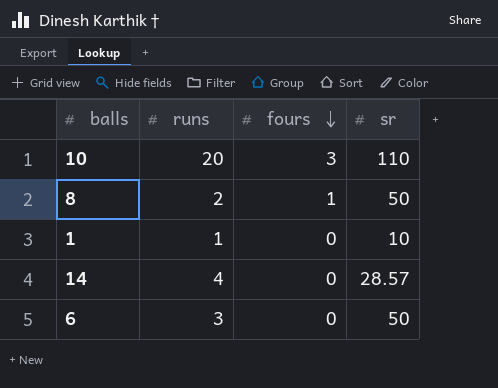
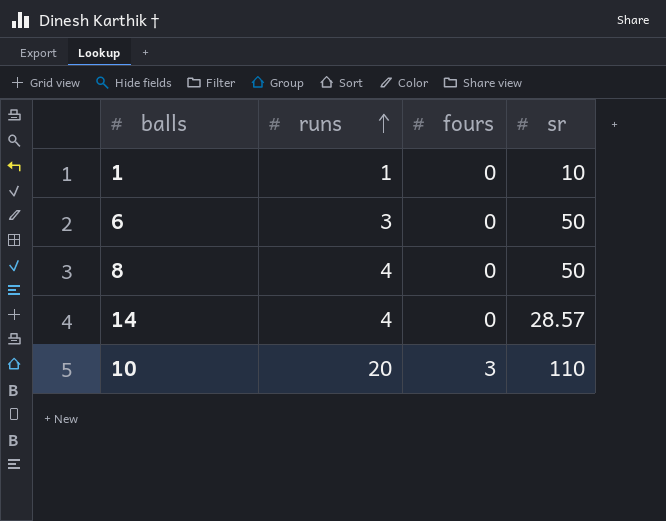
row order: fours descending -> runs ascending
8 | runs: 2 -> 4
8 | fours: 1 -> 0

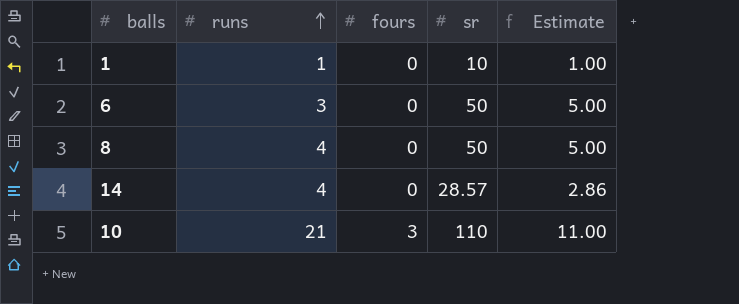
column Estimate | formula: none -> [sr] * 0.1
10 | runs: 20 -> 21

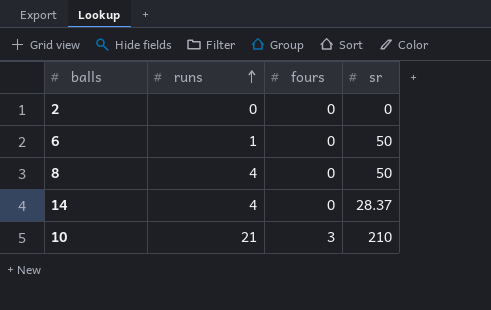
column Estimate | formula: [sr] * 0.1 -> none
row 1: 1 | 0 | 10 | 1.00 -> none
row 2: none -> 0 | 0 | 0
6 | runs: 3 -> 1
14 | sr: 28.57 -> 28.37
10 | sr: 110 -> 210

